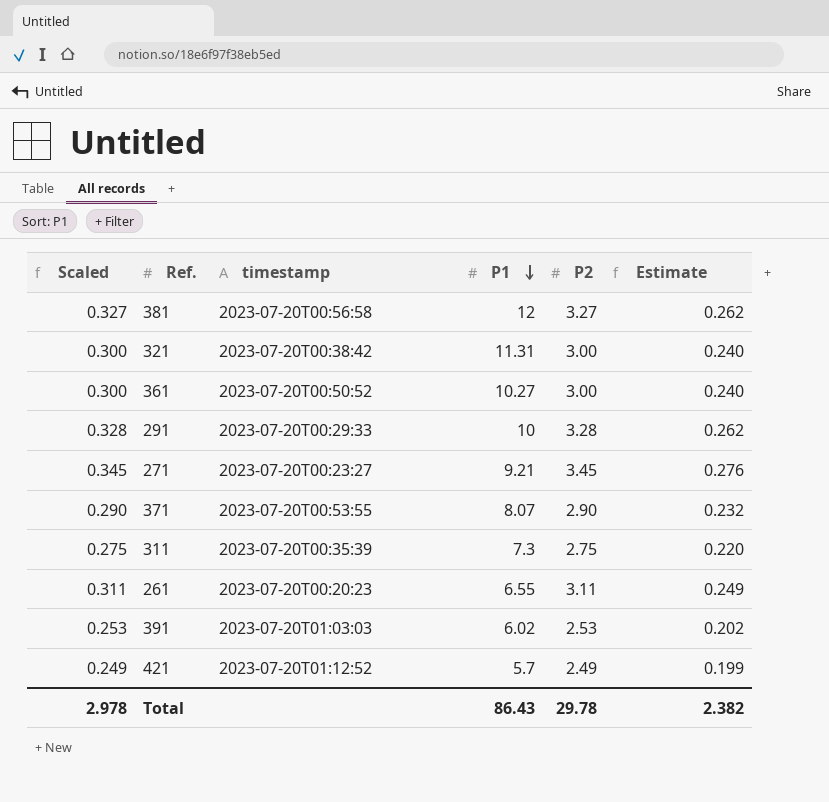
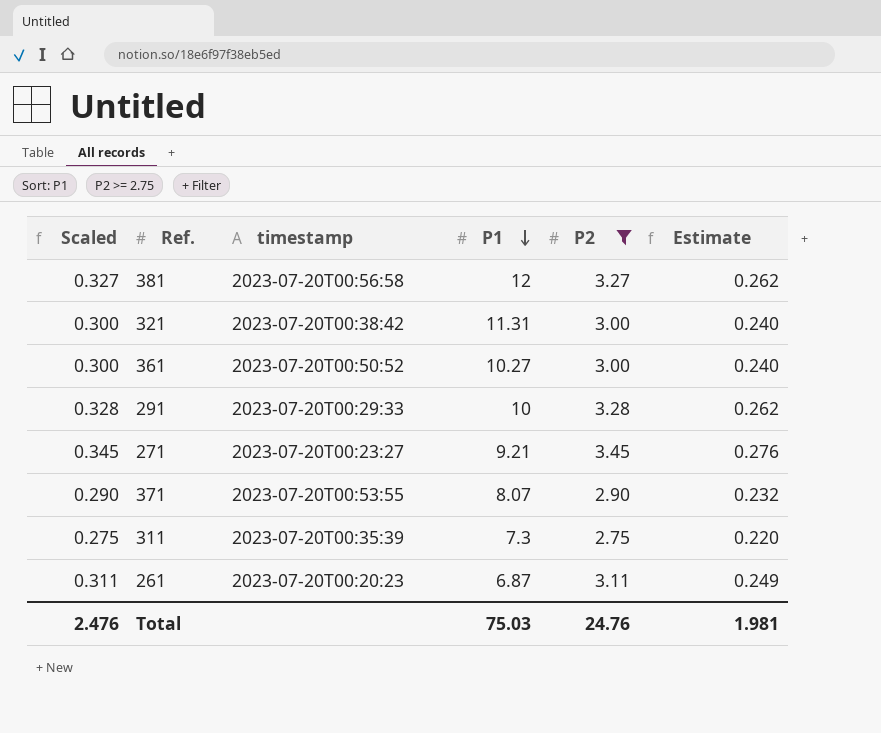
filter: none -> P2 >= 2.75
261 | P1: 6.55 -> 6.87
Total | Scaled: 2.978 -> 2.476
Total | P1: 86.43 -> 75.03
Total | P2: 29.78 -> 24.76
Total | Estimate: 2.382 -> 1.981

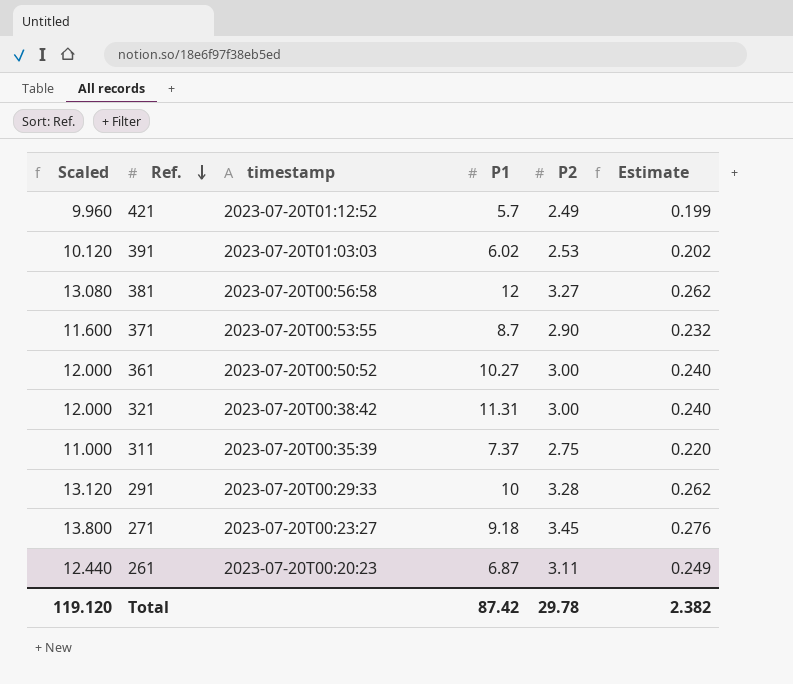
filter: P2 >= 2.75 -> none
row order: P1 descending -> Ref. descending
column Scaled | formula: [P2] * 0.1 -> [P2] * 4
371 | P1: 8.07 -> 8.7
311 | P1: 7.3 -> 7.37
271 | P1: 9.21 -> 9.18
Total | Scaled: 2.476 -> 119.120
Total | P1: 75.03 -> 87.42
Total | P2: 24.76 -> 29.78
Total | Estimate: 1.981 -> 2.382

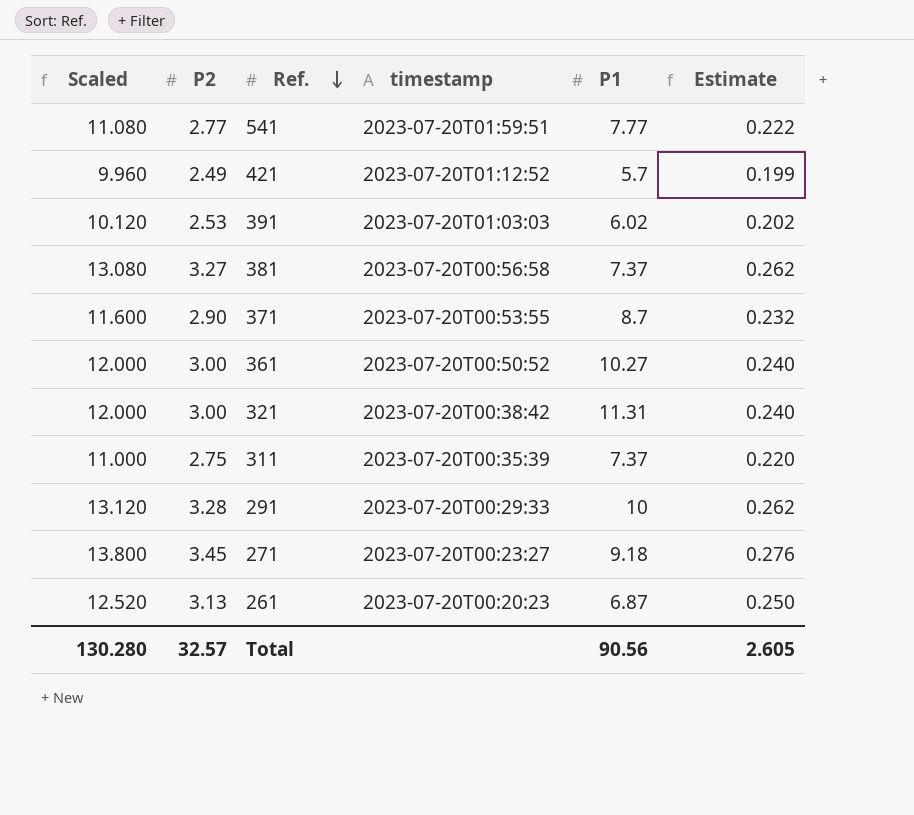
column P2 | position: 5 -> 2
row 541: none -> 11.080 | 2.77 | 2023-07-20T01:59:51 | 7.77 | 0.222
381 | P1: 12 -> 7.37
261 | Scaled: 12.440 -> 12.520
261 | P2: 3.11 -> 3.13
261 | Estimate: 0.249 -> 0.250
Total | Scaled: 119.120 -> 130.280
Total | P2: 29.78 -> 32.57
Total | P1: 87.42 -> 90.56
Total | Estimate: 2.382 -> 2.605

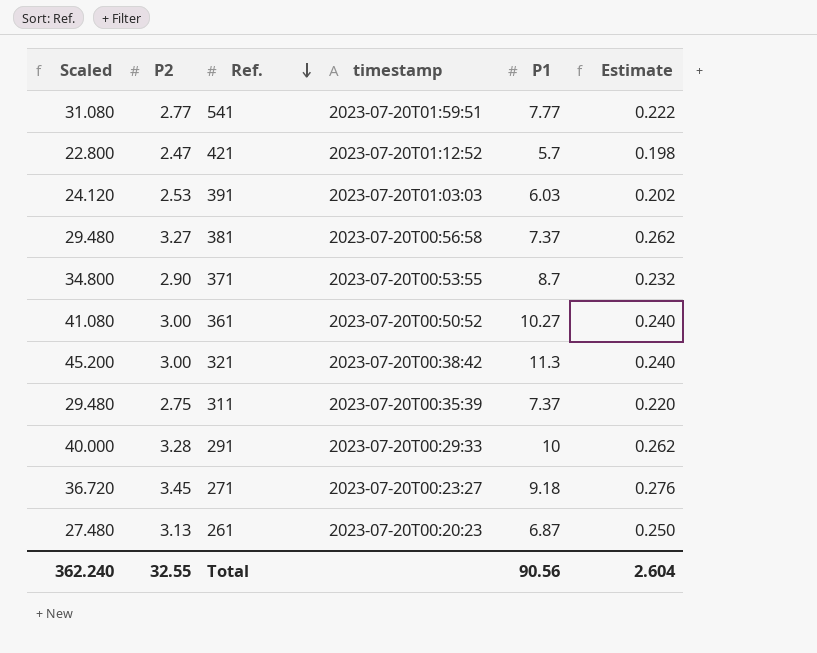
column Scaled | formula: [P2] * 4 -> [P1] * 4
421 | P2: 2.49 -> 2.47
421 | Estimate: 0.199 -> 0.198
391 | P1: 6.02 -> 6.03
321 | P1: 11.31 -> 11.3
Total | Scaled: 130.280 -> 362.240
Total | P2: 32.57 -> 32.55
Total | Estimate: 2.605 -> 2.604

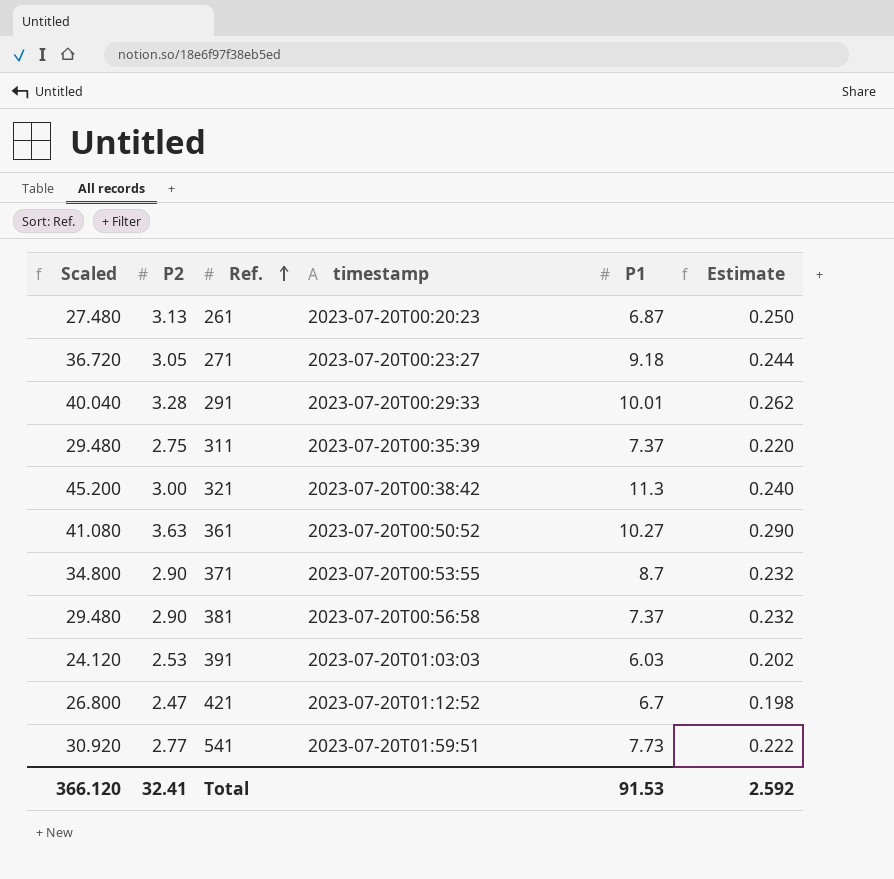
row order: Ref. descending -> Ref. ascending
271 | P2: 3.45 -> 3.05
271 | Estimate: 0.276 -> 0.244
291 | Scaled: 40.000 -> 40.040
291 | P1: 10 -> 10.01
361 | P2: 3.00 -> 3.63
361 | Estimate: 0.240 -> 0.290
381 | P2: 3.27 -> 2.90
381 | Estimate: 0.262 -> 0.232
421 | Scaled: 22.800 -> 26.800
421 | P1: 5.7 -> 6.7
541 | Scaled: 31.080 -> 30.920
541 | P1: 7.77 -> 7.73
Total | Scaled: 362.240 -> 366.120
Total | P2: 32.55 -> 32.41
Total | P1: 90.56 -> 91.53
Total | Estimate: 2.604 -> 2.592

